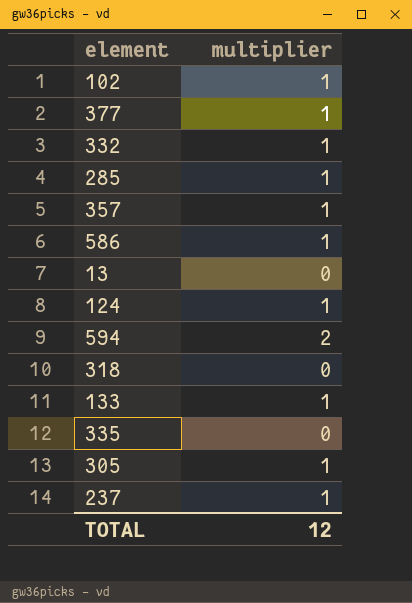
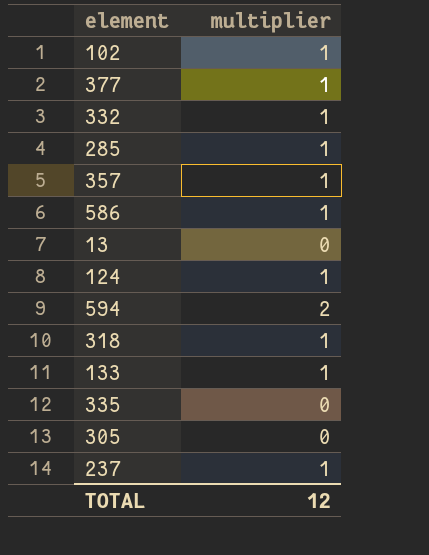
318 | multiplier: 0 -> 1
305 | multiplier: 1 -> 0

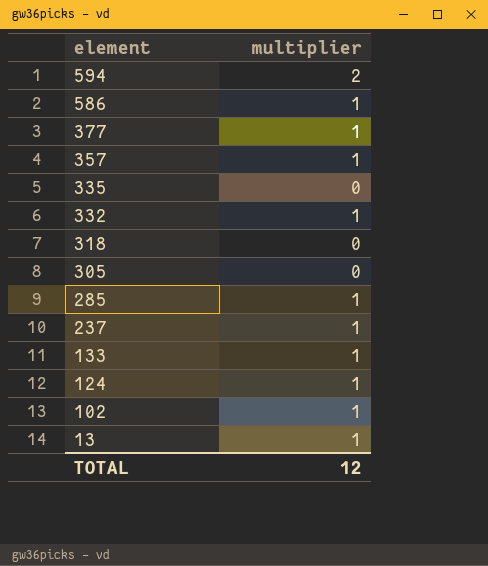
row order: none -> element descending
318 | multiplier: 1 -> 0
13 | multiplier: 0 -> 1

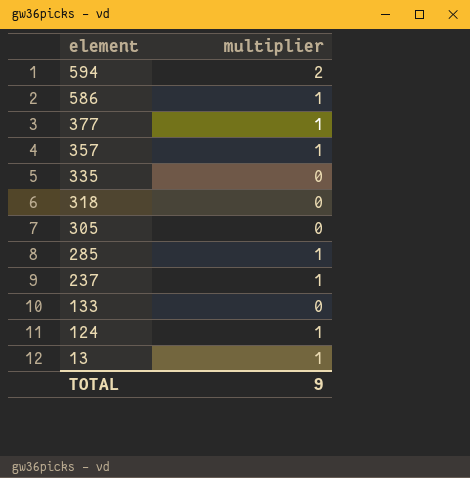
row 332: 1 -> none
row 102: 1 -> none
133 | multiplier: 1 -> 0
TOTAL | multiplier: 12 -> 9

